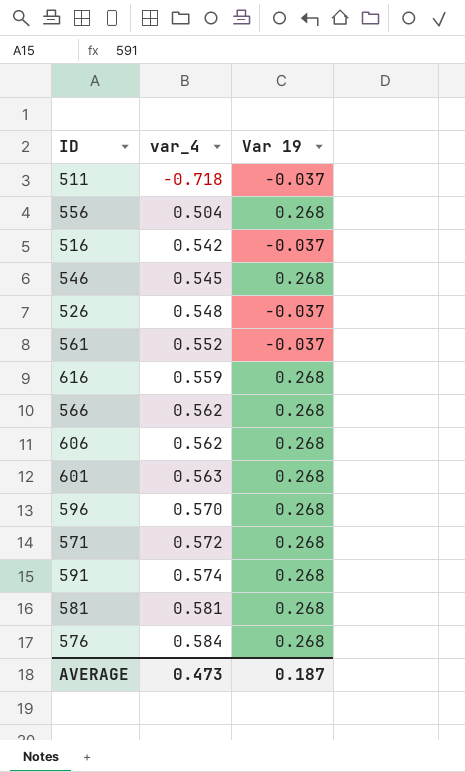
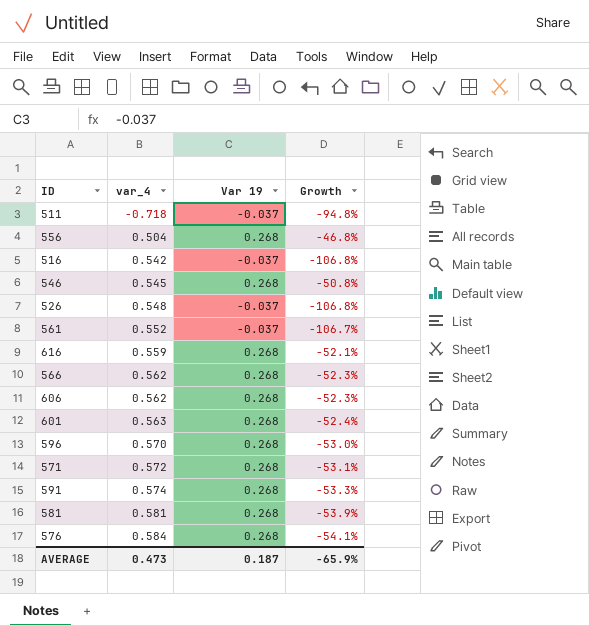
column Growth | formula: none -> ([Var 19] - [var_4]) / [var_4]

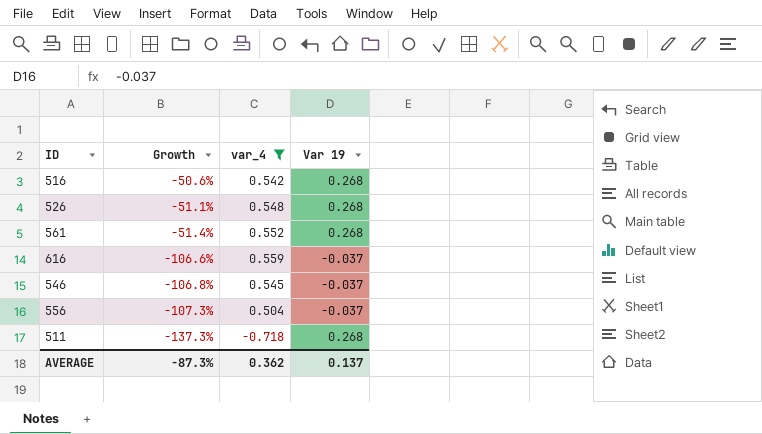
filter: none -> var_4 <= 0.559
row order: var_4 ascending -> Growth descending
column Growth | position: 4 -> 2
516 | Growth: -106.8% -> -50.6%
516 | Var 19: -0.037 -> 0.268
526 | Growth: -106.8% -> -51.1%
526 | Var 19: -0.037 -> 0.268
561 | Growth: -106.7% -> -51.4%
561 | Var 19: -0.037 -> 0.268
616 | Growth: -52.1% -> -106.6%
616 | Var 19: 0.268 -> -0.037
546 | Growth: -50.8% -> -106.8%
546 | Var 19: 0.268 -> -0.037
556 | Growth: -46.8% -> -107.3%
556 | Var 19: 0.268 -> -0.037
511 | Growth: -94.8% -> -137.3%
511 | Var 19: -0.037 -> 0.268
AVERAGE | Growth: -65.9% -> -87.3%
AVERAGE | var_4: 0.473 -> 0.362
AVERAGE | Var 19: 0.187 -> 0.137

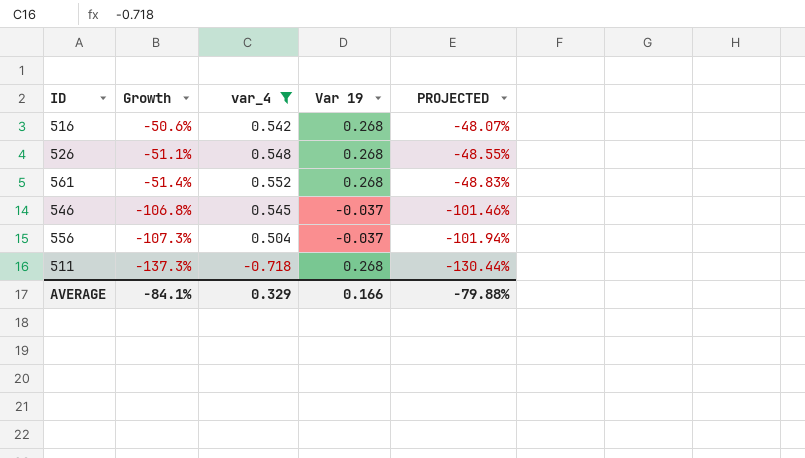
column PROJECTED | formula: none -> [Growth] * 0.95
row 616: -106.6% | 0.559 | -0.037 -> none
AVERAGE | Growth: -87.3% -> -84.1%
AVERAGE | var_4: 0.362 -> 0.329
AVERAGE | Var 19: 0.137 -> 0.166

